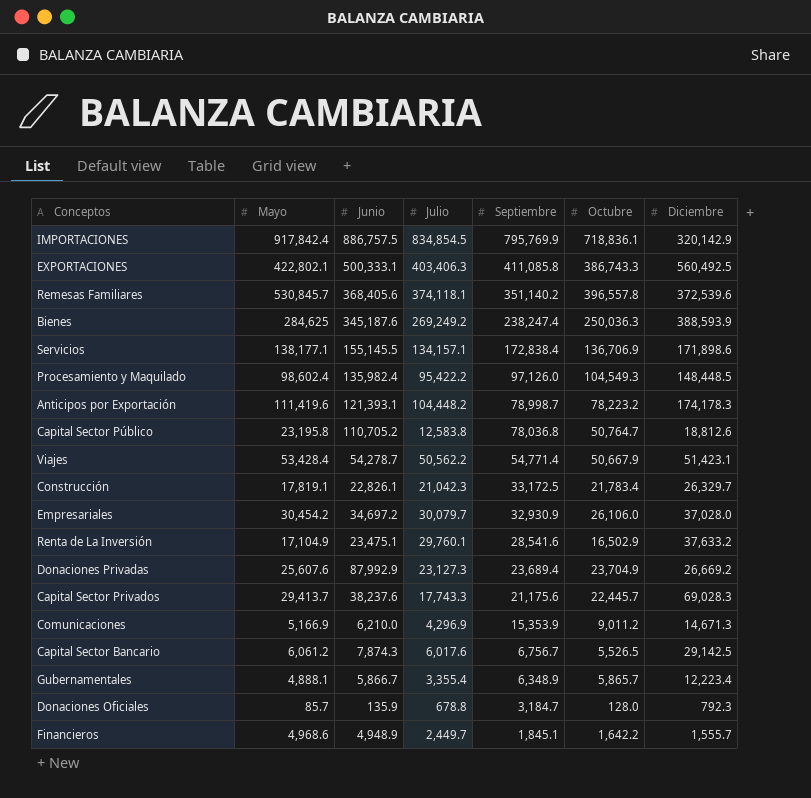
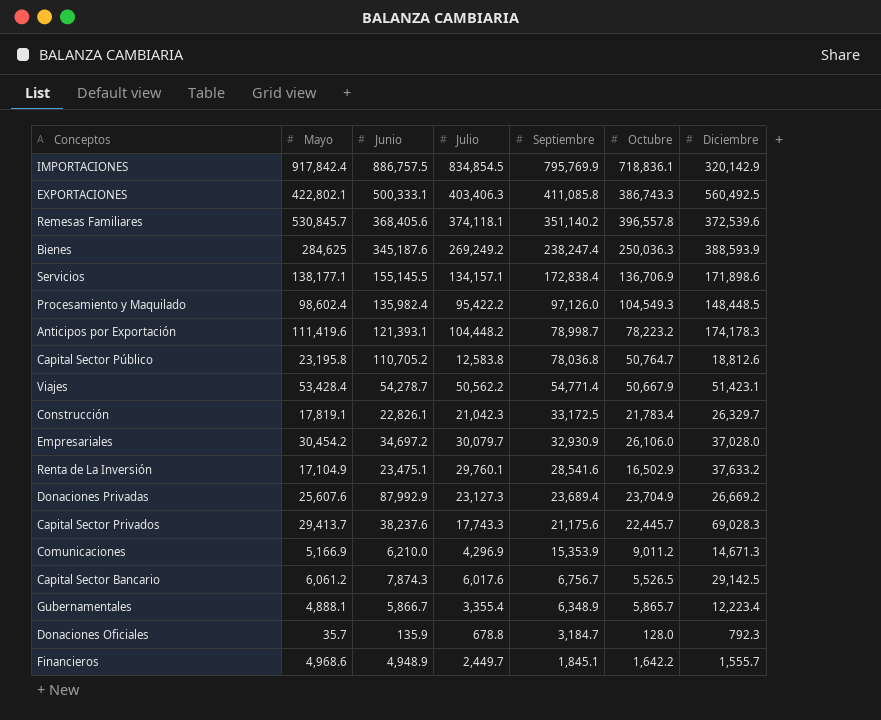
Donaciones Oficiales | Mayo: 85.7 -> 35.7

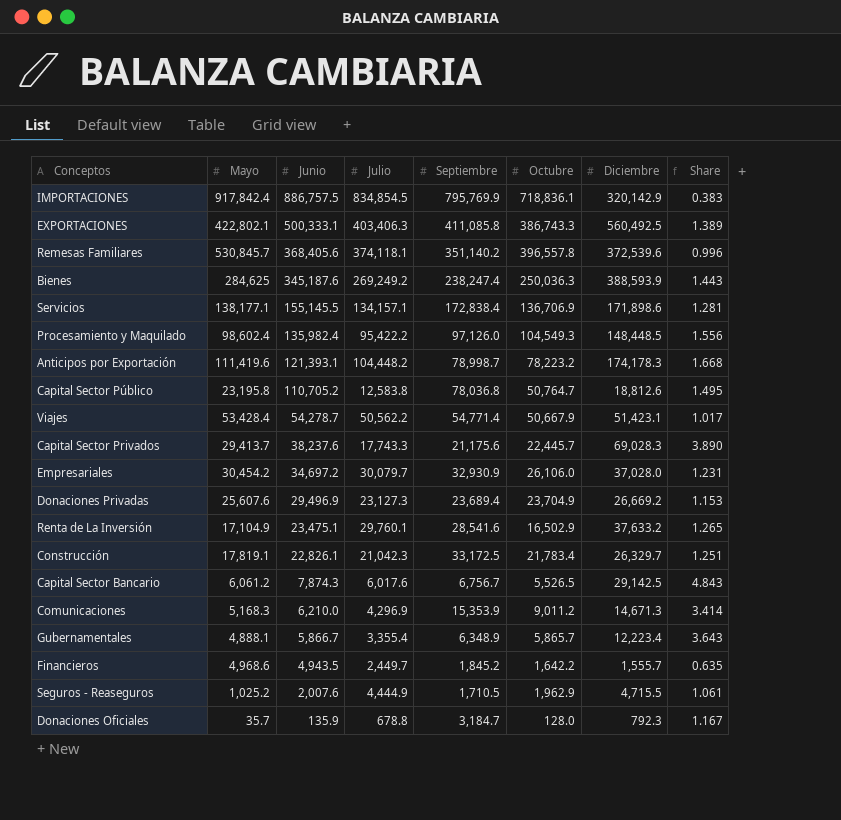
row order: Septiembre descending -> Junio descending
column Share | formula: none -> [Diciembre] / [Julio]
Donaciones Privadas | Junio: 87,992.9 -> 29,496.9
Comunicaciones | Mayo: 5,166.9 -> 5,168.3
Financieros | Junio: 4,948.9 -> 4,943.5
Financieros | Septiembre: 1,845.1 -> 1,845.2
row Seguros - Reaseguros: none -> 1,025.2 | 2,007.6 | 4,444.9 | 1,710.5 | 1,962.9 | 4,715.5 | 1.061

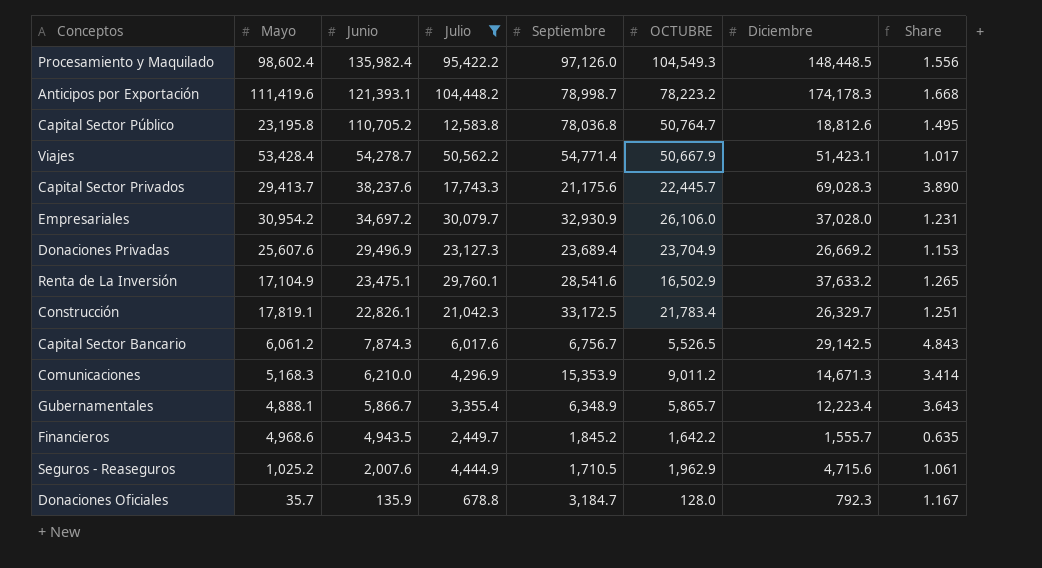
filter: none -> Julio <= 104,448.2
column name: Octubre -> OCTUBRE
Empresariales | Mayo: 30,454.2 -> 30,954.2
Seguros - Reaseguros | Diciembre: 4,715.5 -> 4,715.6

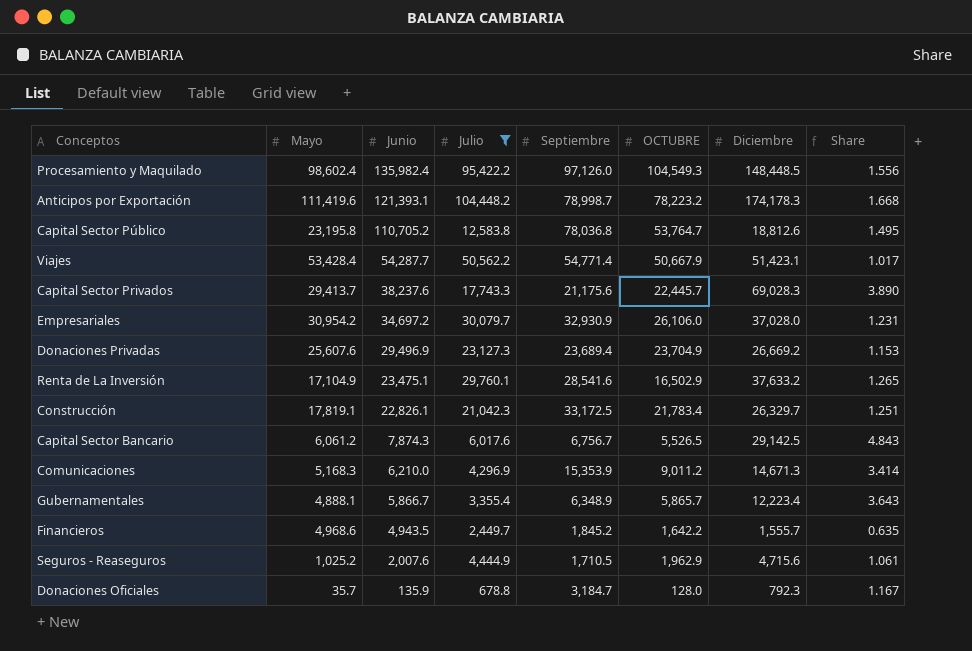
Capital Sector Público | OCTUBRE: 50,764.7 -> 53,764.7
Viajes | Junio: 54,278.7 -> 54,287.7

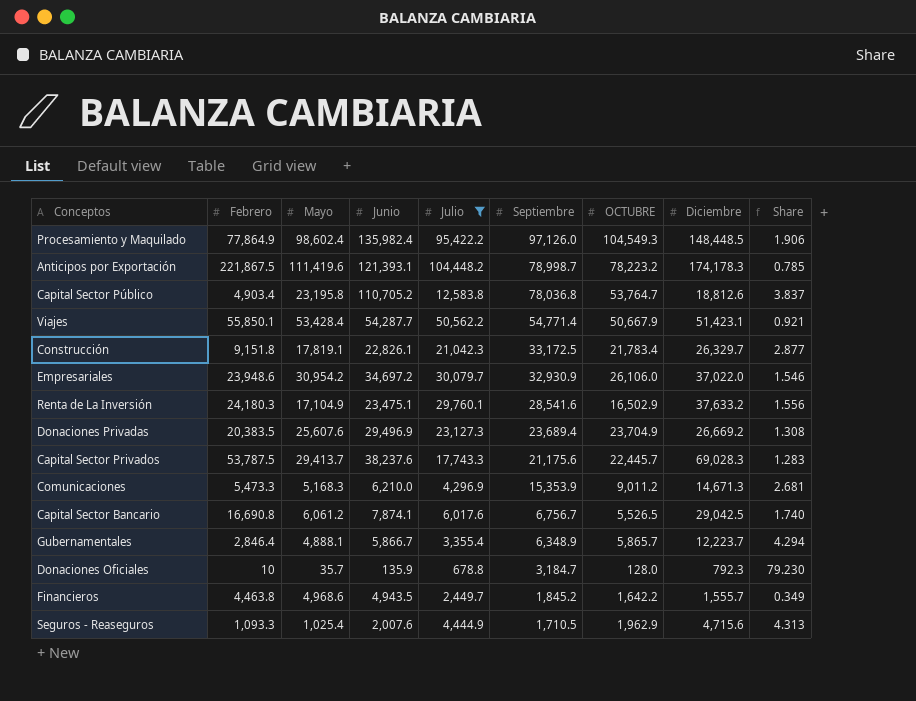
row order: Junio descending -> Septiembre descending
column Febrero | position: none -> 2
column Share | formula: [Diciembre] / [Julio] -> [Diciembre] / [Febrero]
Empresariales | Diciembre: 37,028.0 -> 37,022.0
Capital Sector Bancario | Junio: 7,874.3 -> 7,874.1
Capital Sector Bancario | Diciembre: 29,142.5 -> 29,042.5
Gubernamentales | Diciembre: 12,223.4 -> 12,223.7
Seguros - Reaseguros | Mayo: 1,025.2 -> 1,025.4

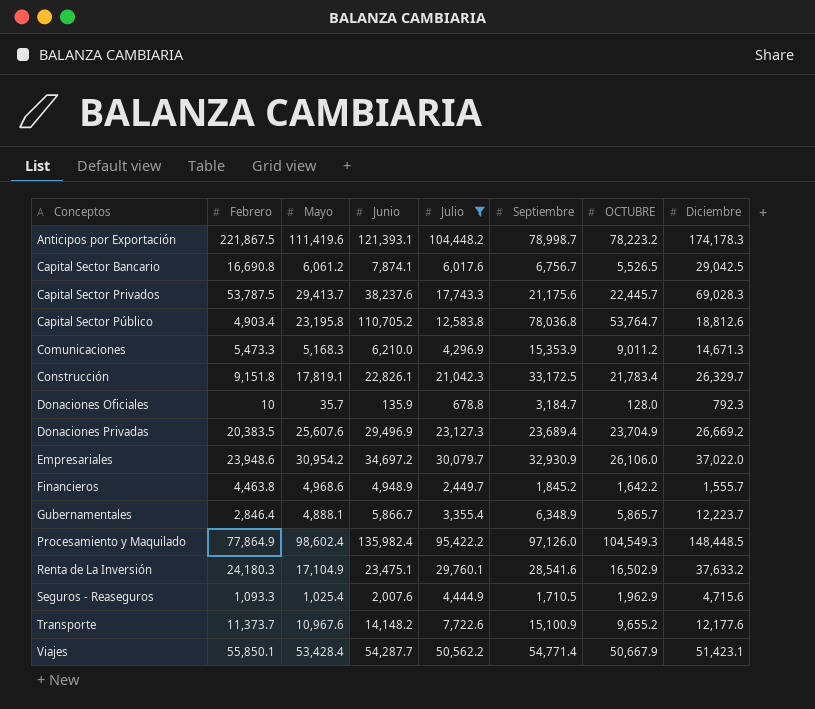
row order: Septiembre descending -> Conceptos ascending
column Share | formula: [Diciembre] / [Febrero] -> none
Financieros | Junio: 4,943.5 -> 4,948.9
row Transporte: none -> 11,373.7 | 10,967.6 | 14,148.2 | 7,722.6 | 15,100.9 | 9,655.2 | 12,177.6

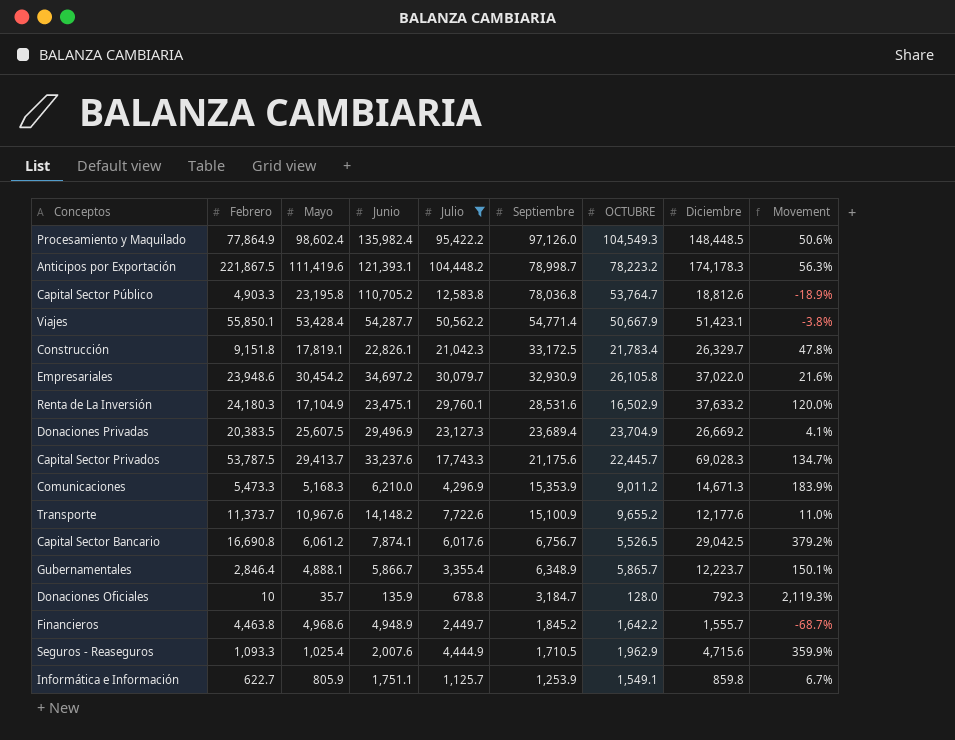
row order: Conceptos ascending -> Septiembre descending
column Movement | formula: none -> ([Diciembre] - [Mayo]) / [Mayo]
Capital Sector Público | Febrero: 4,903.4 -> 4,903.3
Empresariales | Mayo: 30,954.2 -> 30,454.2
Empresariales | OCTUBRE: 26,106.0 -> 26,105.8
Renta de La Inversión | Septiembre: 28,541.6 -> 28,531.6
Donaciones Privadas | Mayo: 25,607.6 -> 25,607.5
Capital Sector Privados | Junio: 38,237.6 -> 33,237.6
row Informática e Información: none -> 622.7 | 805.9 | 1,751.1 | 1,125.7 | 1,253.9 | 1,549.1 | 859.8 | 6.7%

